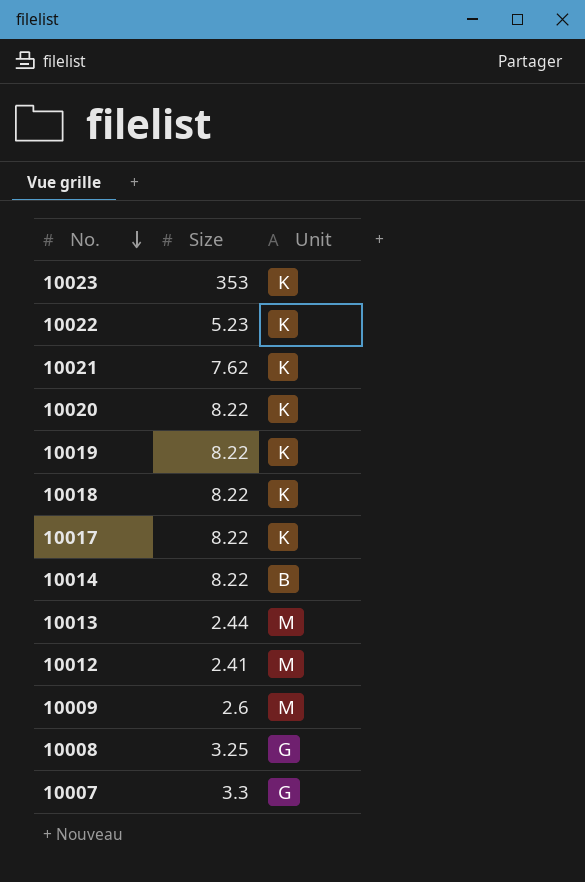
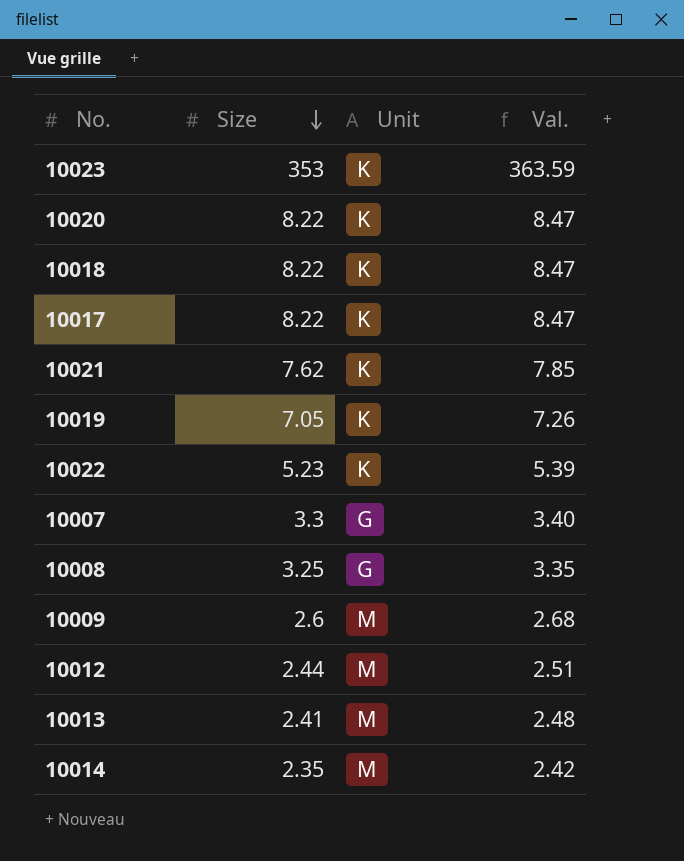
row order: No. descending -> Size descending
column Val. | formula: none -> [Size] * 1.03
10019 | Size: 8.22 -> 7.05
10012 | Size: 2.41 -> 2.44
10013 | Size: 2.44 -> 2.41
10014 | Size: 8.22 -> 2.35
10014 | Unit: B -> M

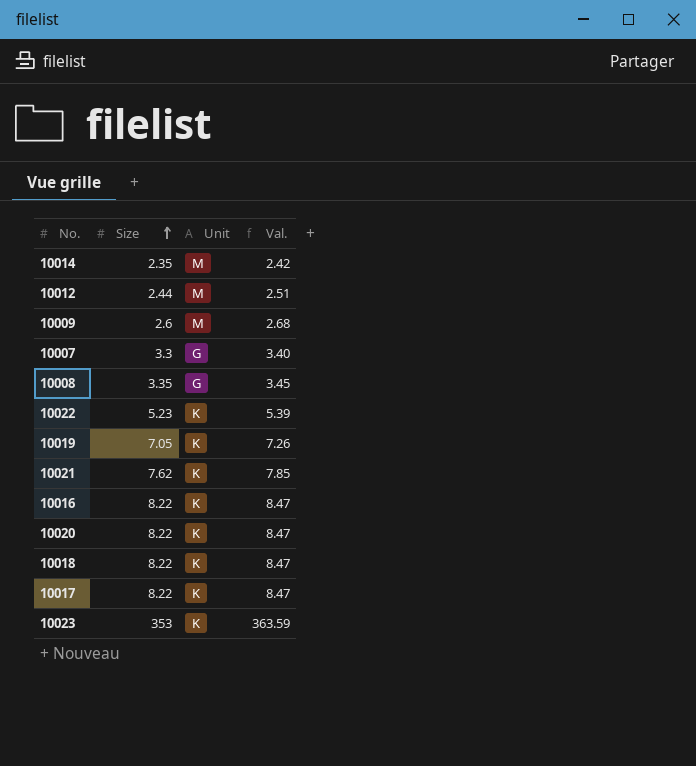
row order: Size descending -> Size ascending
row 10013: 2.41 | M | 2.48 -> none
10008 | Size: 3.25 -> 3.35
10008 | Val.: 3.35 -> 3.45
row 10016: none -> 8.22 | K | 8.47

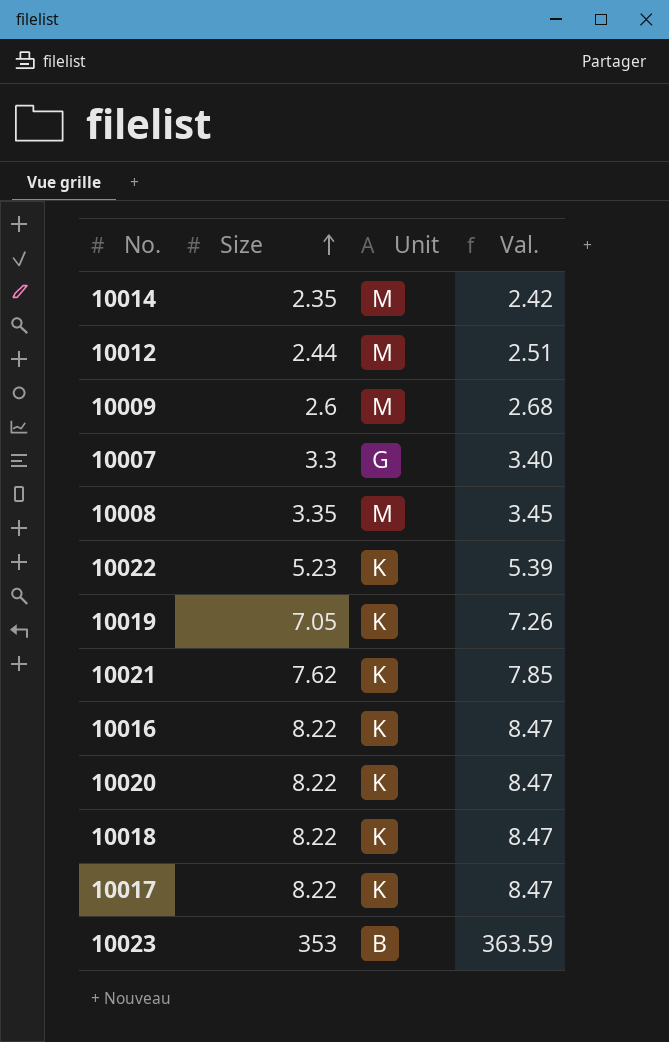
10008 | Unit: G -> M
10023 | Unit: K -> B

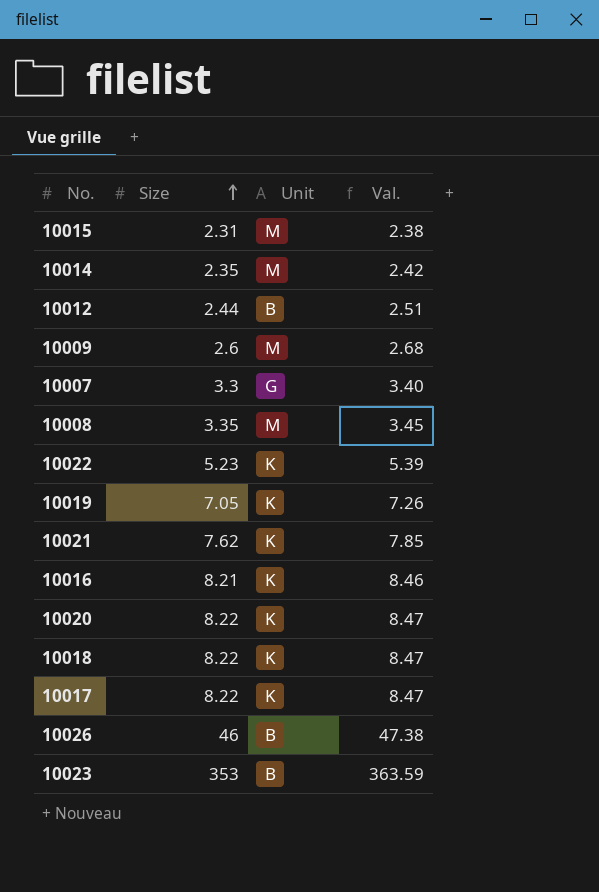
row 10015: none -> 2.31 | M | 2.38
10012 | Unit: M -> B
10016 | Size: 8.22 -> 8.21
10016 | Val.: 8.47 -> 8.46
row 10026: none -> 46 | B | 47.38

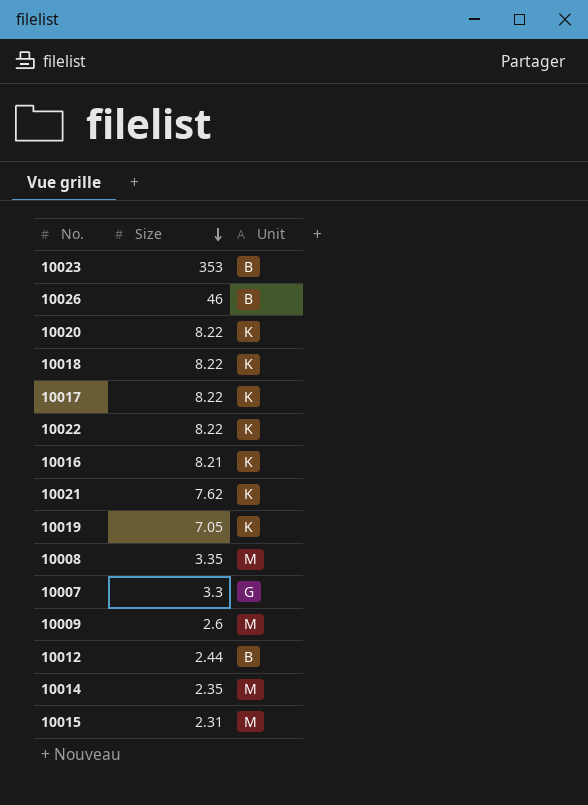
row order: Size ascending -> Size descending
column Val. | formula: [Size] * 1.03 -> none
10022 | Size: 5.23 -> 8.22

